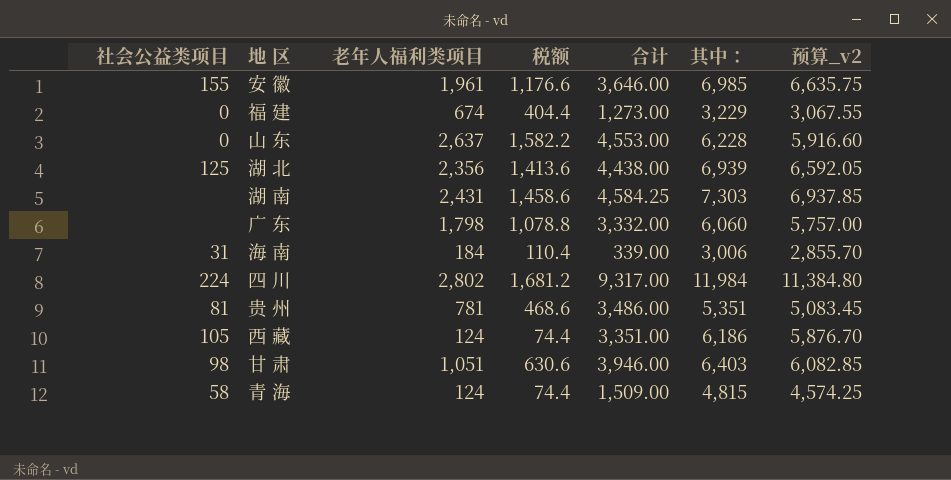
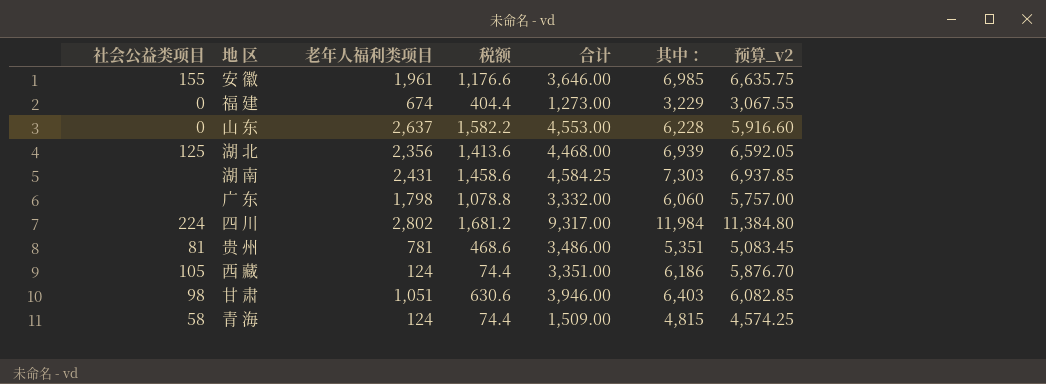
row 海 南: 31 | 184 | 110.4 | 339.00 | 3,006 | 2,855.70 -> none
湖 北 | 合计: 4,438.00 -> 4,468.00

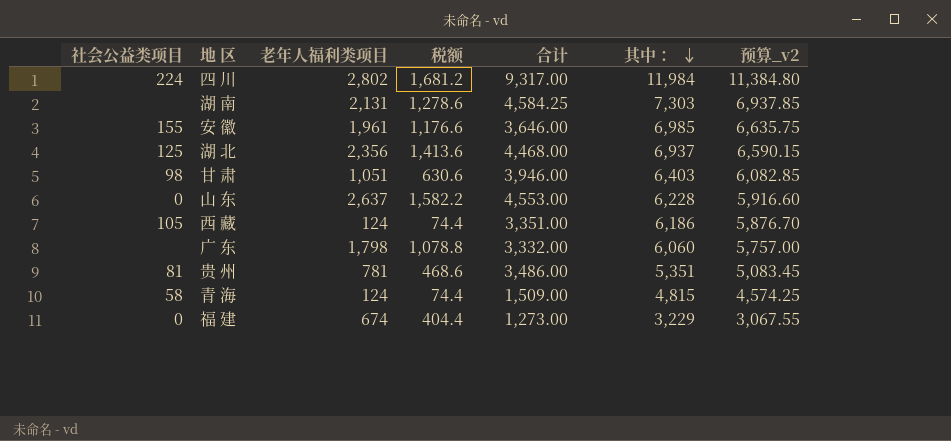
row order: none -> 其中： descending
湖 南 | 老年人福利类项目: 2,431 -> 2,131
湖 南 | 税额: 1,458.6 -> 1,278.6
湖 北 | 其中：: 6,939 -> 6,937
湖 北 | 预算_v2: 6,592.05 -> 6,590.15

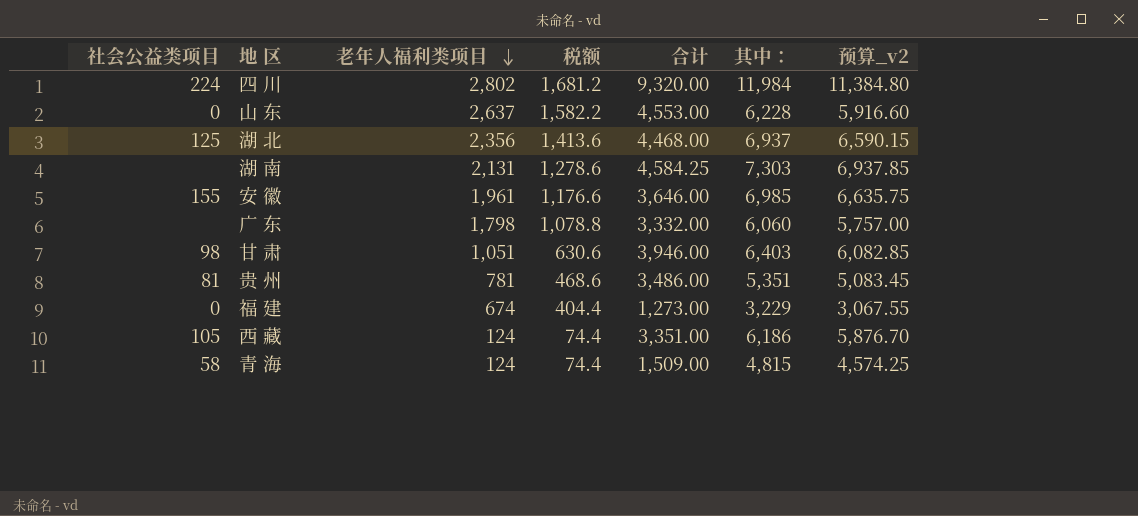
row order: 其中： descending -> 老年人福利类项目 descending
四 川 | 合计: 9,317.00 -> 9,320.00

